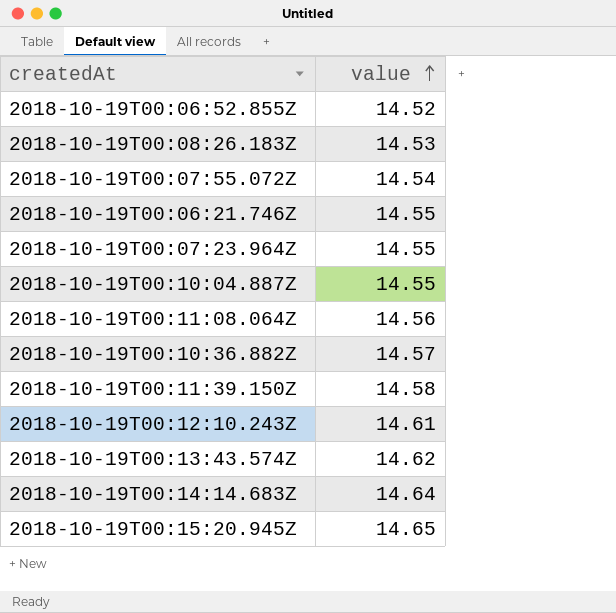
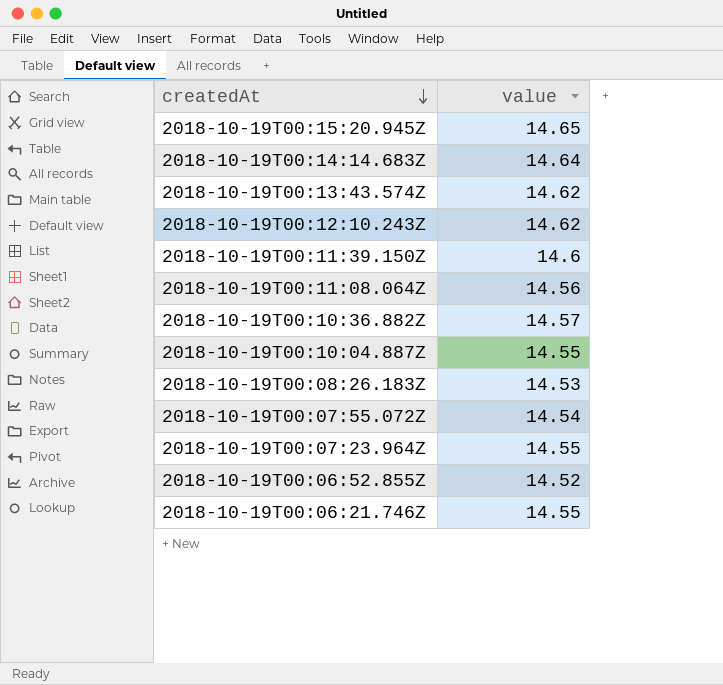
row order: value ascending -> createdAt descending
2018-10-19T00:12:10.243Z | value: 14.61 -> 14.62
2018-10-19T00:11:39.150Z | value: 14.58 -> 14.6

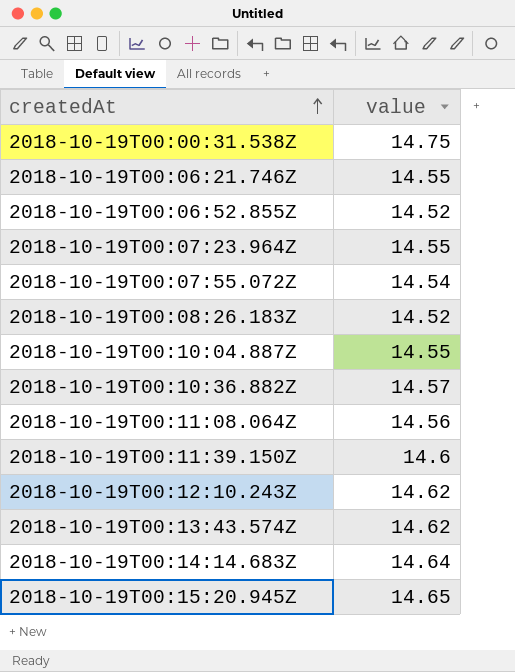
row order: createdAt descending -> createdAt ascending
row 2018-10-19T00:00:31.538Z: none -> 14.75
2018-10-19T00:08:26.183Z | value: 14.53 -> 14.52

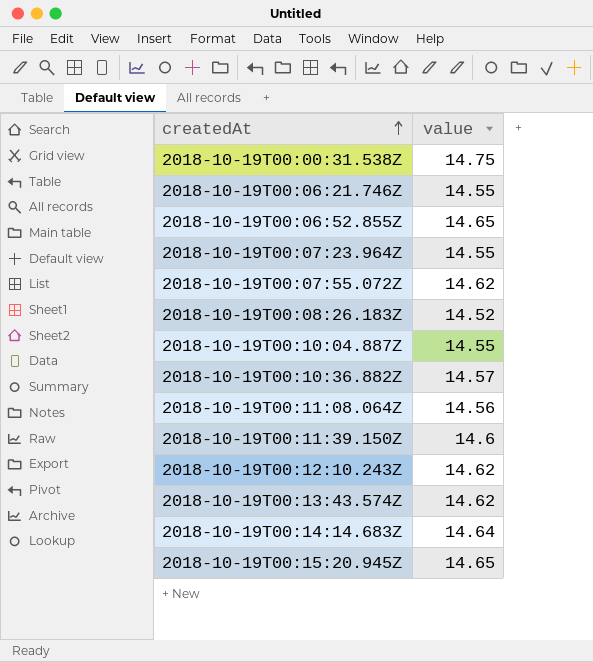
2018-10-19T00:06:52.855Z | value: 14.52 -> 14.65
2018-10-19T00:07:55.072Z | value: 14.54 -> 14.62

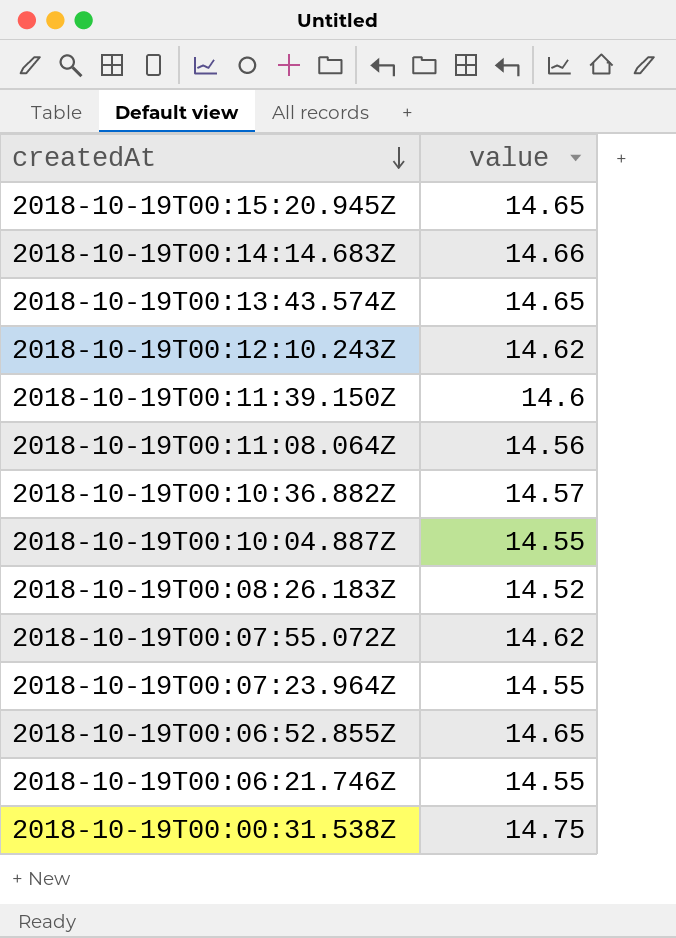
row order: createdAt ascending -> createdAt descending
2018-10-19T00:14:14.683Z | value: 14.64 -> 14.66
2018-10-19T00:13:43.574Z | value: 14.62 -> 14.65

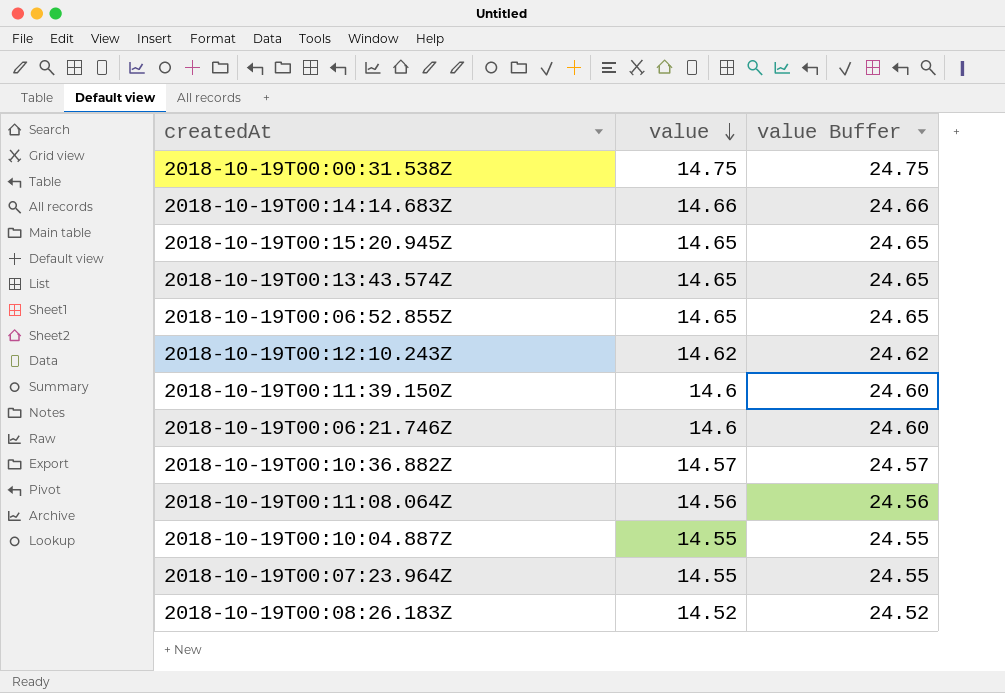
row order: createdAt descending -> value descending
column value Buffer | formula: none -> [value] + 10
row 2018-10-19T00:07:55.072Z: 14.62 -> none
2018-10-19T00:06:21.746Z | value: 14.55 -> 14.6

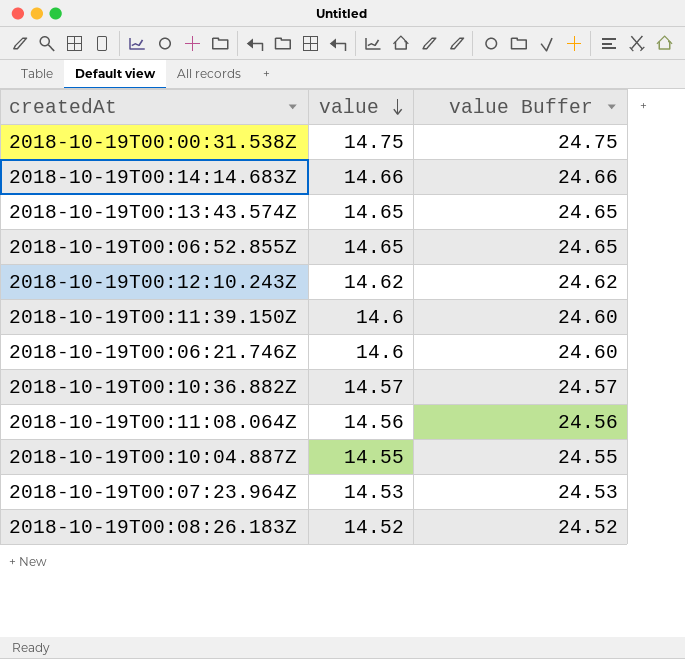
row 2018-10-19T00:15:20.945Z: 14.65 | 24.65 -> none
2018-10-19T00:07:23.964Z | value: 14.55 -> 14.53
2018-10-19T00:07:23.964Z | value Buffer: 24.55 -> 24.53

